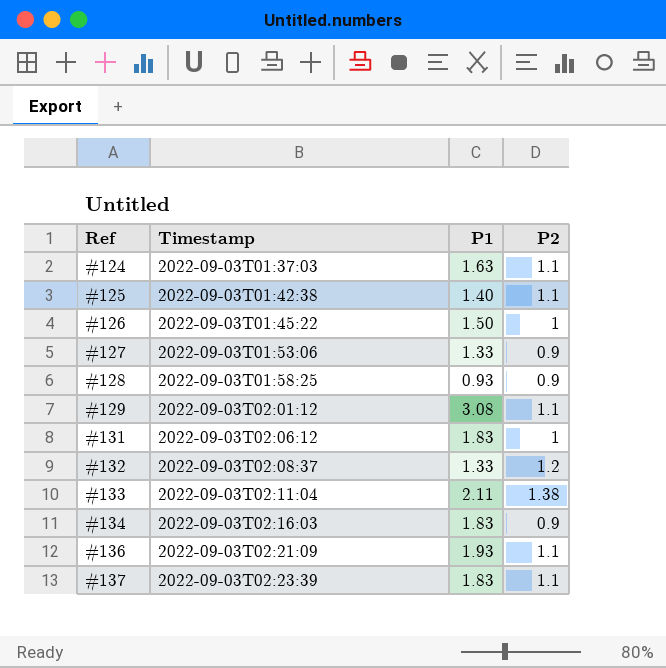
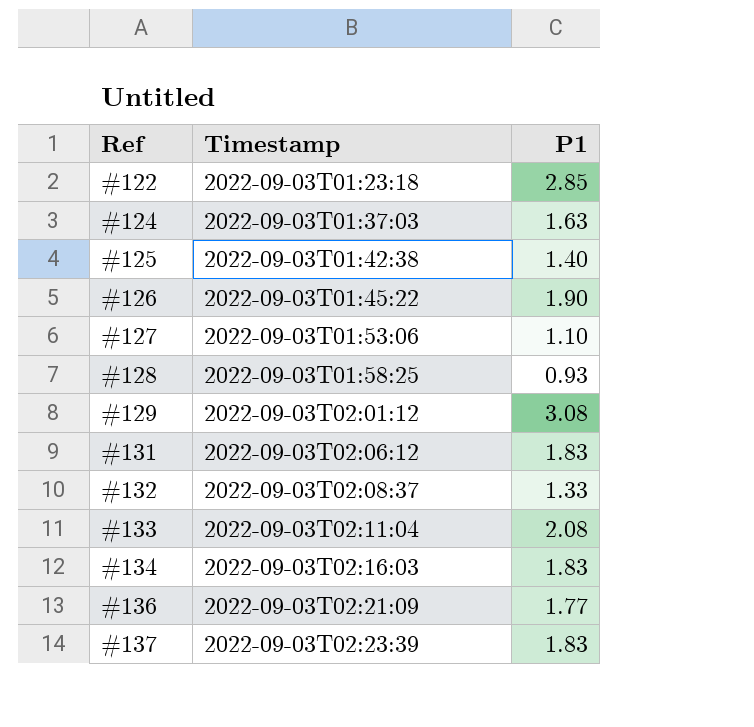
column P2 | position: 4 -> none
row #122: none -> 2022-09-03T01:23:18 | 2.85
#126 | P1: 1.50 -> 1.90
#127 | P1: 1.33 -> 1.10
#133 | P1: 2.11 -> 2.08
#136 | P1: 1.93 -> 1.77

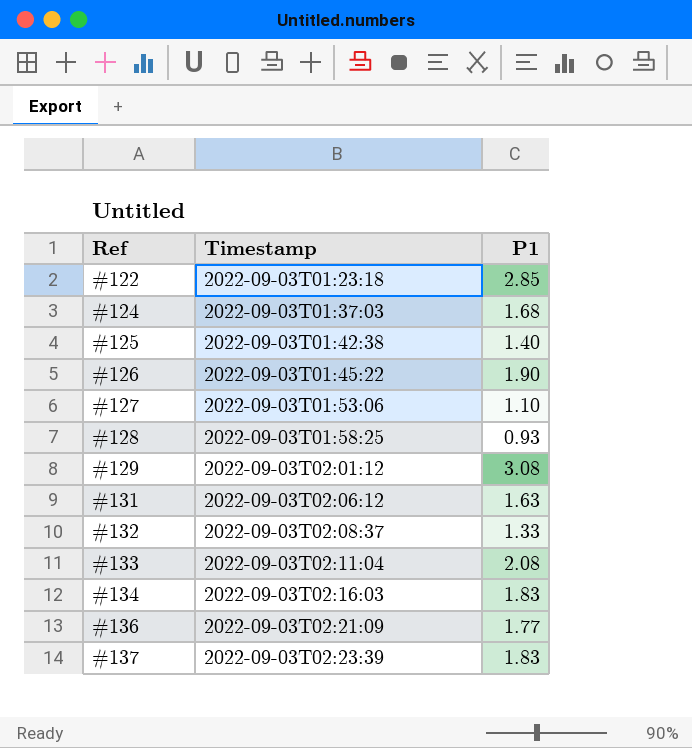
#124 | P1: 1.63 -> 1.68
#131 | P1: 1.83 -> 1.63

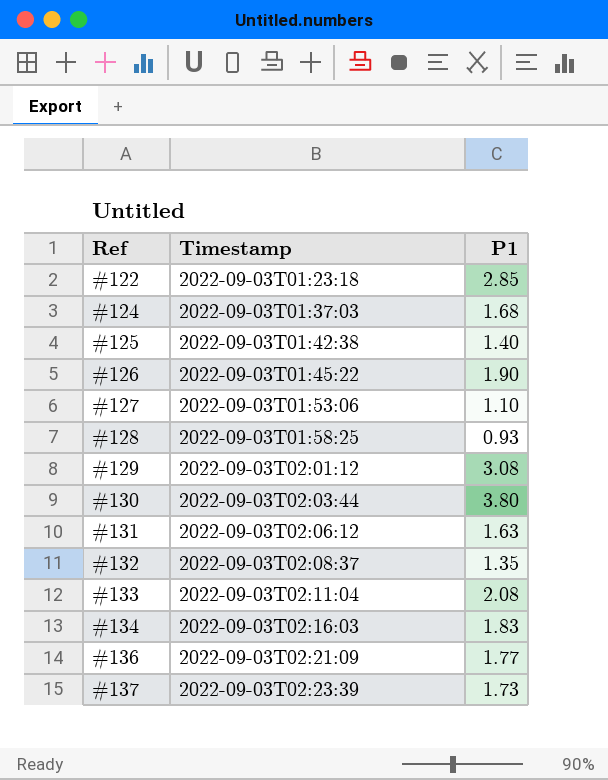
row #130: none -> 2022-09-03T02:03:44 | 3.80
#132 | P1: 1.33 -> 1.35
#137 | P1: 1.83 -> 1.73

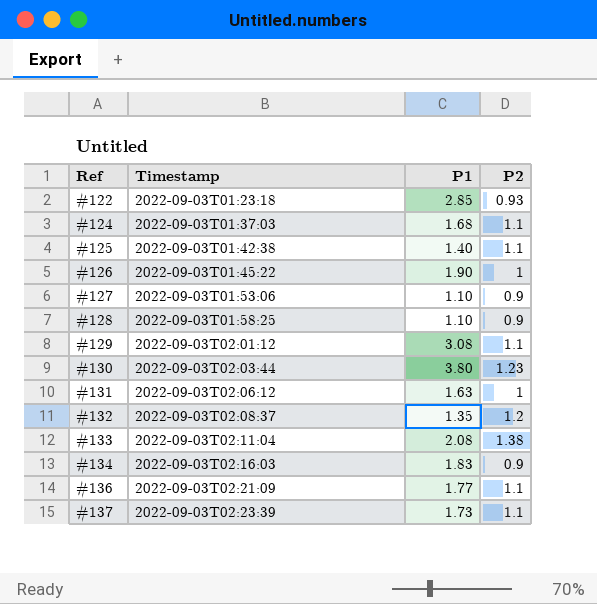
column P2 | position: none -> 4
#128 | P1: 0.93 -> 1.10

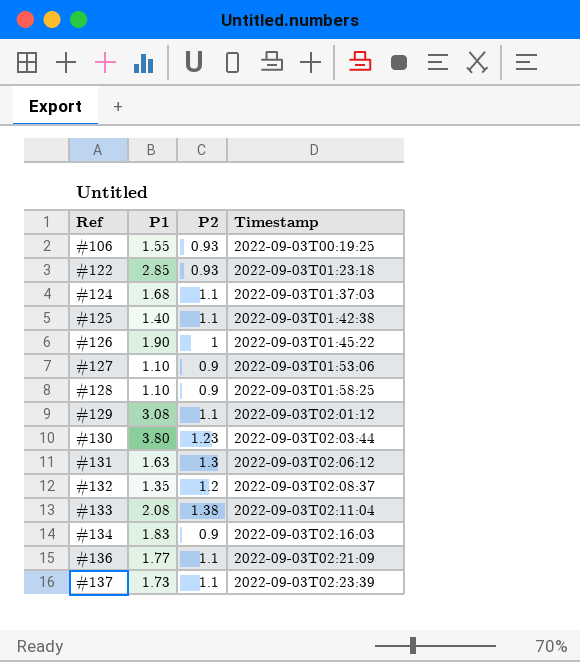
column Timestamp | position: 2 -> 4
row #106: none -> 1.55 | 0.93 | 2022-09-03T00:19:25
#131 | P2: 1 -> 1.3

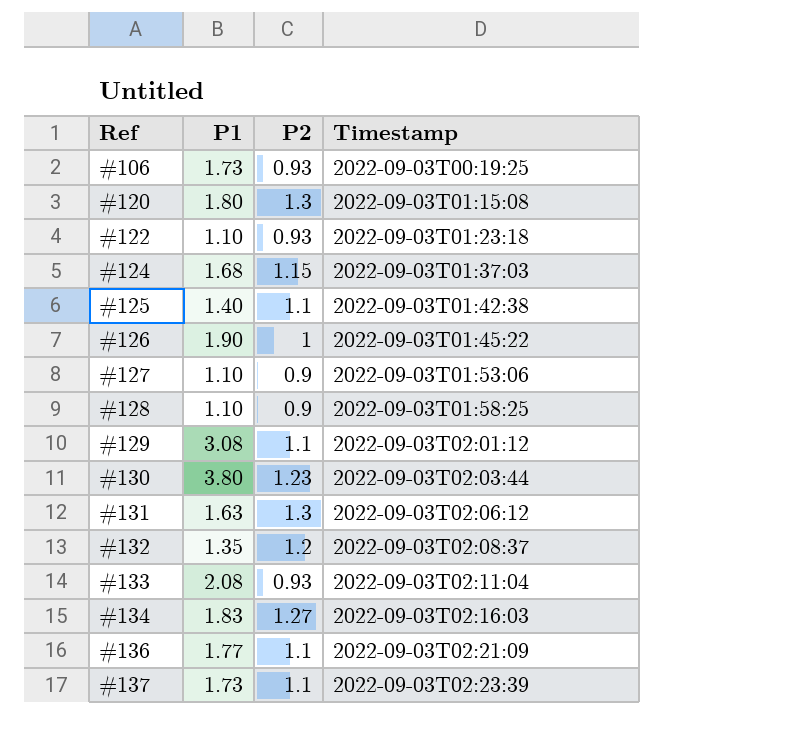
#106 | P1: 1.55 -> 1.73
row #120: none -> 1.80 | 1.3 | 2022-09-03T01:15:08
#122 | P1: 2.85 -> 1.10
#124 | P2: 1.1 -> 1.15
#133 | P2: 1.38 -> 0.93
#134 | P2: 0.9 -> 1.27

